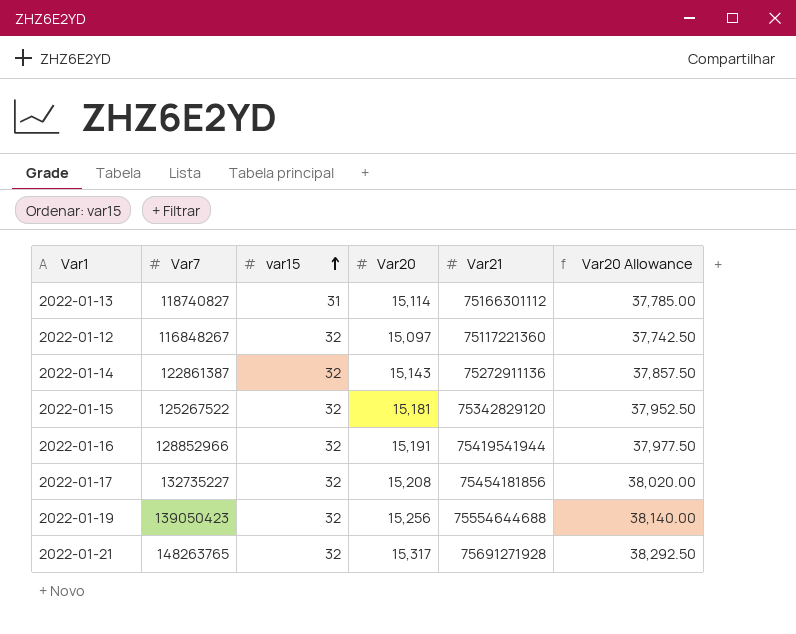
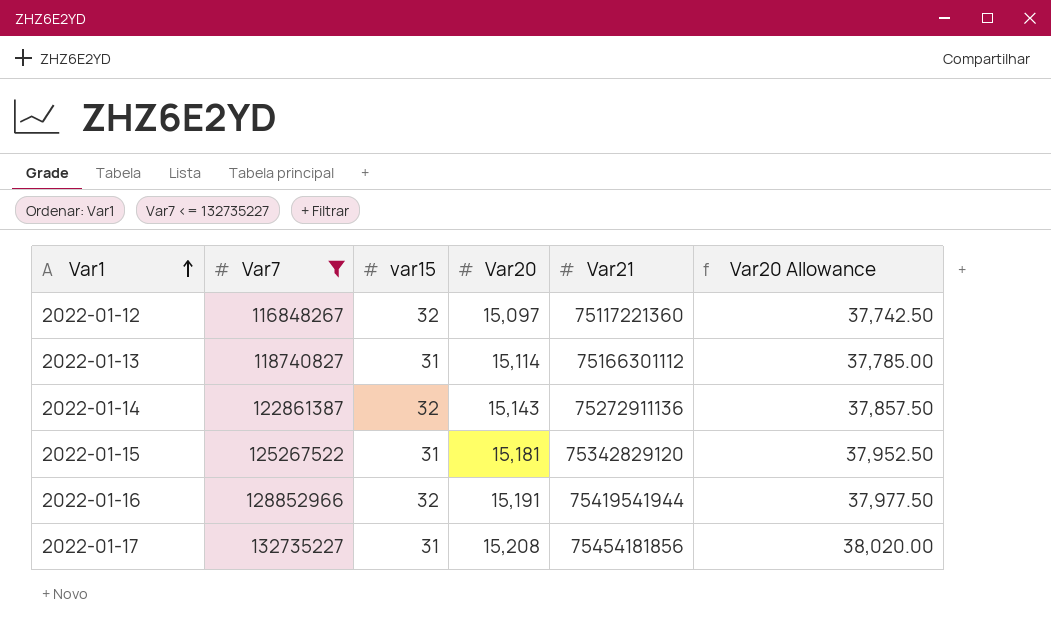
filter: none -> Var7 <= 132735227
row order: var15 ascending -> Var1 ascending
2022-01-15 | var15: 32 -> 31
2022-01-17 | var15: 32 -> 31

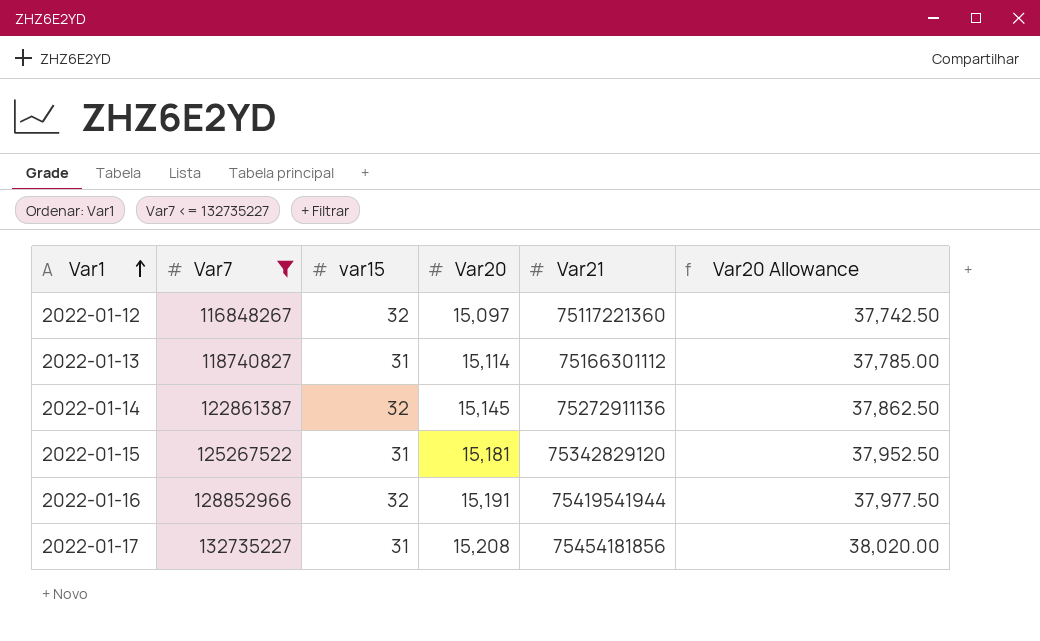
2022-01-14 | Var20: 15,143 -> 15,145
2022-01-14 | Var20 Allowance: 37,857.50 -> 37,862.50

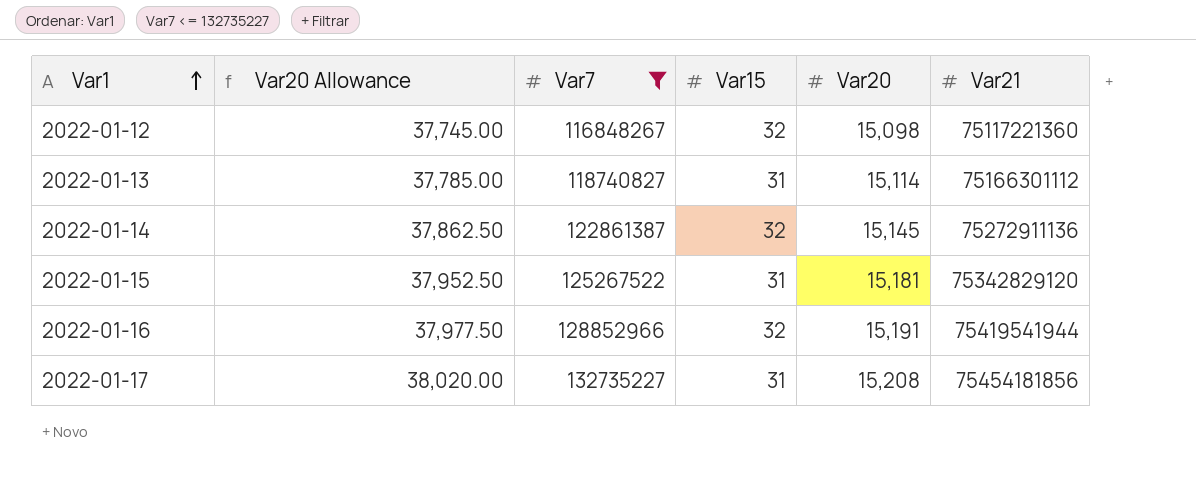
column Var20 Allowance | position: 6 -> 2
column name: var15 -> Var15
2022-01-12 | Var20 Allowance: 37,742.50 -> 37,745.00
2022-01-12 | Var20: 15,097 -> 15,098

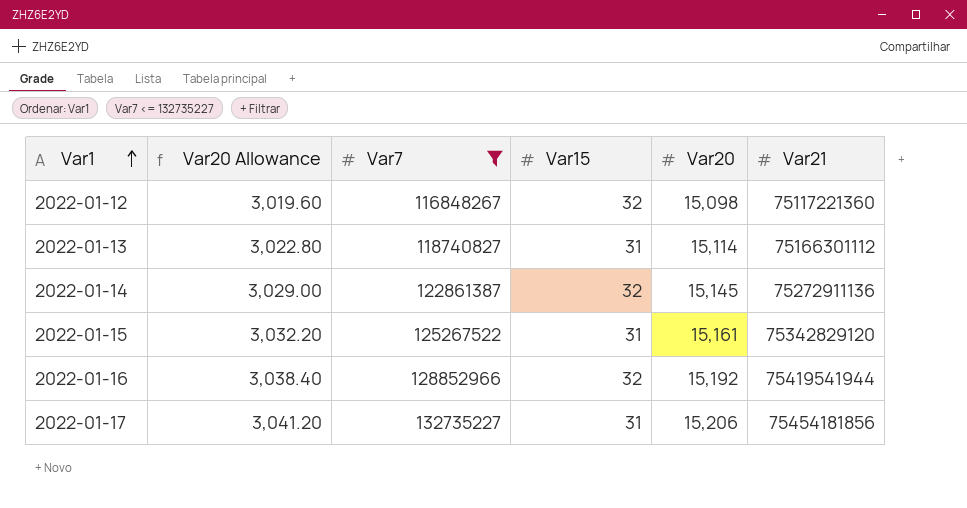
column Var20 Allowance | formula: [Var20] * 2.5 -> [Var20] * 0.2
2022-01-15 | Var20: 15,181 -> 15,161
2022-01-16 | Var20: 15,191 -> 15,192
2022-01-17 | Var20: 15,208 -> 15,206

